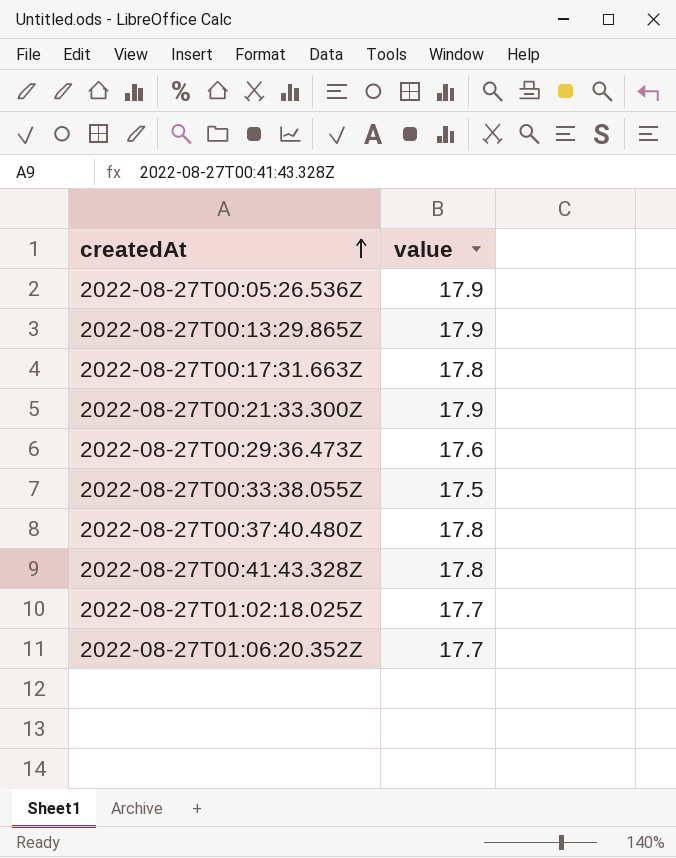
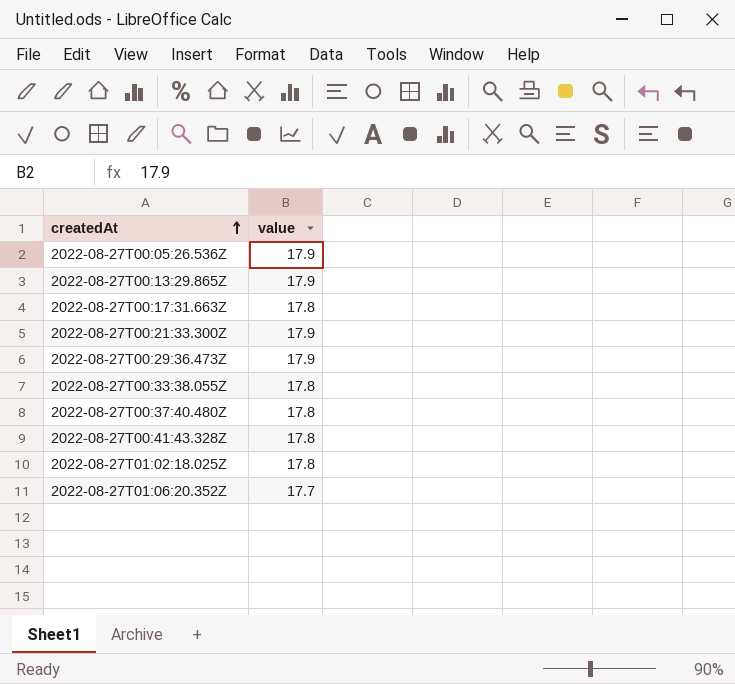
2022-08-27T00:29:36.473Z | value: 17.6 -> 17.9
2022-08-27T00:33:38.055Z | value: 17.5 -> 17.8
2022-08-27T01:02:18.025Z | value: 17.7 -> 17.8

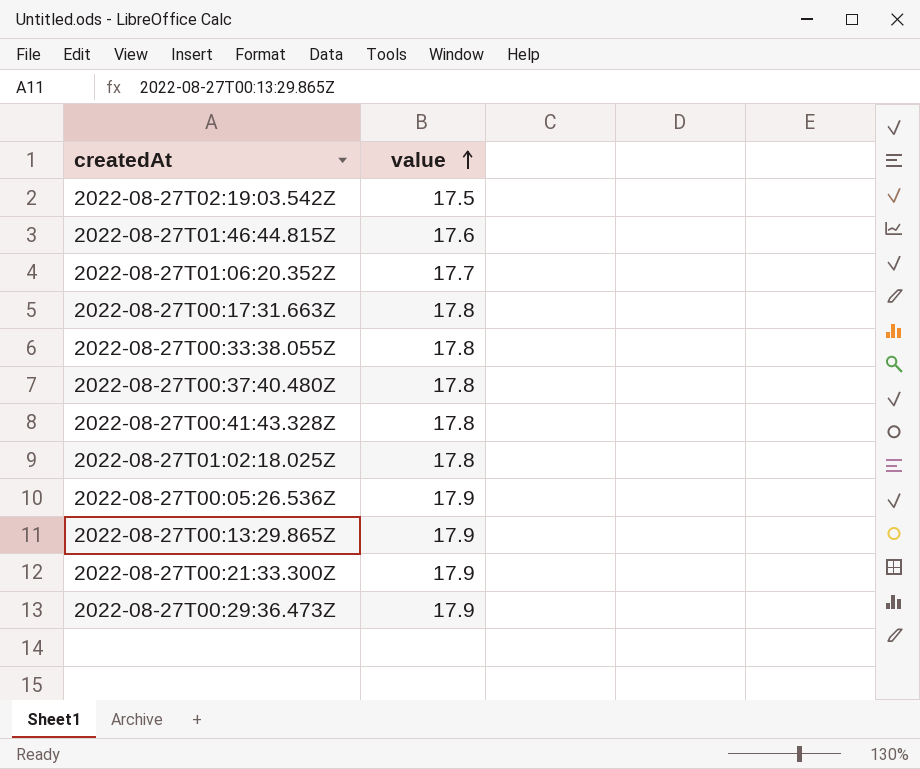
row order: createdAt ascending -> value ascending
row 2022-08-27T02:19:03.542Z: none -> 17.5
row 2022-08-27T01:46:44.815Z: none -> 17.6

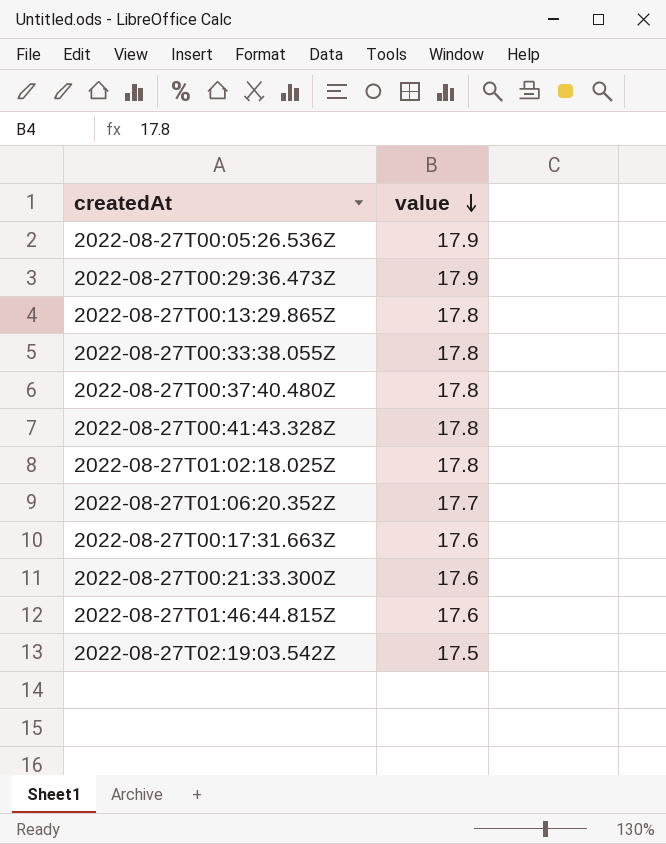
row order: value ascending -> value descending
2022-08-27T00:13:29.865Z | value: 17.9 -> 17.8
2022-08-27T00:17:31.663Z | value: 17.8 -> 17.6
2022-08-27T00:21:33.300Z | value: 17.9 -> 17.6

